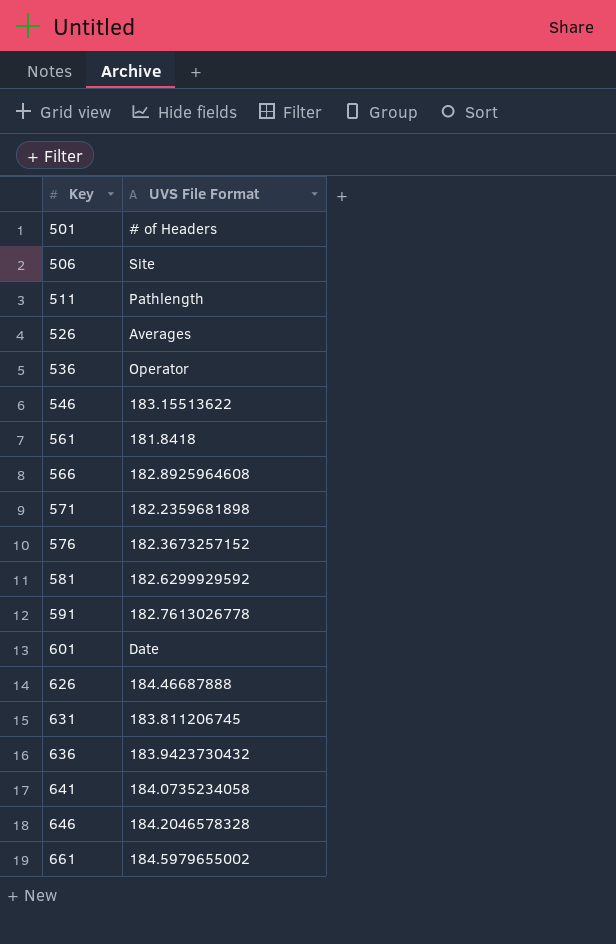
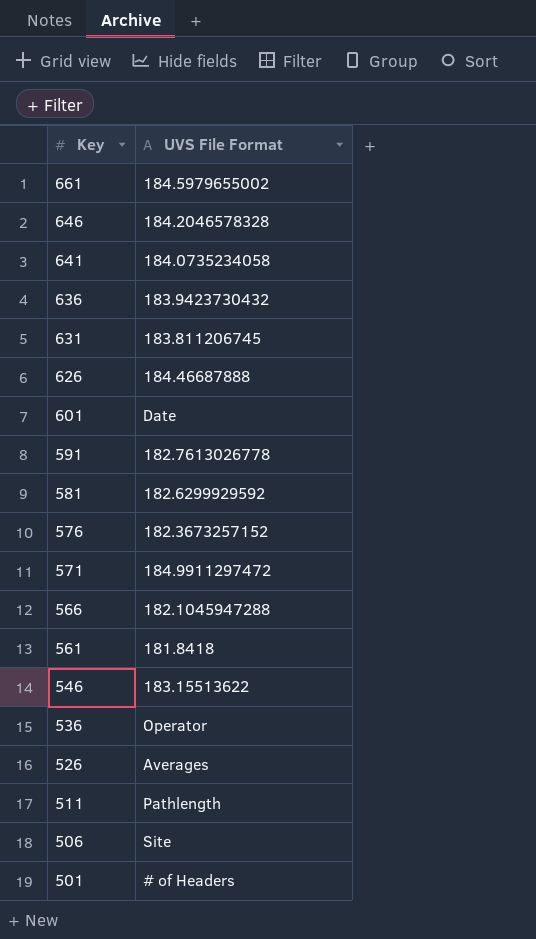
row order: Key ascending -> Key descending
571 | UVS File Format: 182.2359681898 -> 184.9911297472
566 | UVS File Format: 182.8925964608 -> 182.1045947288

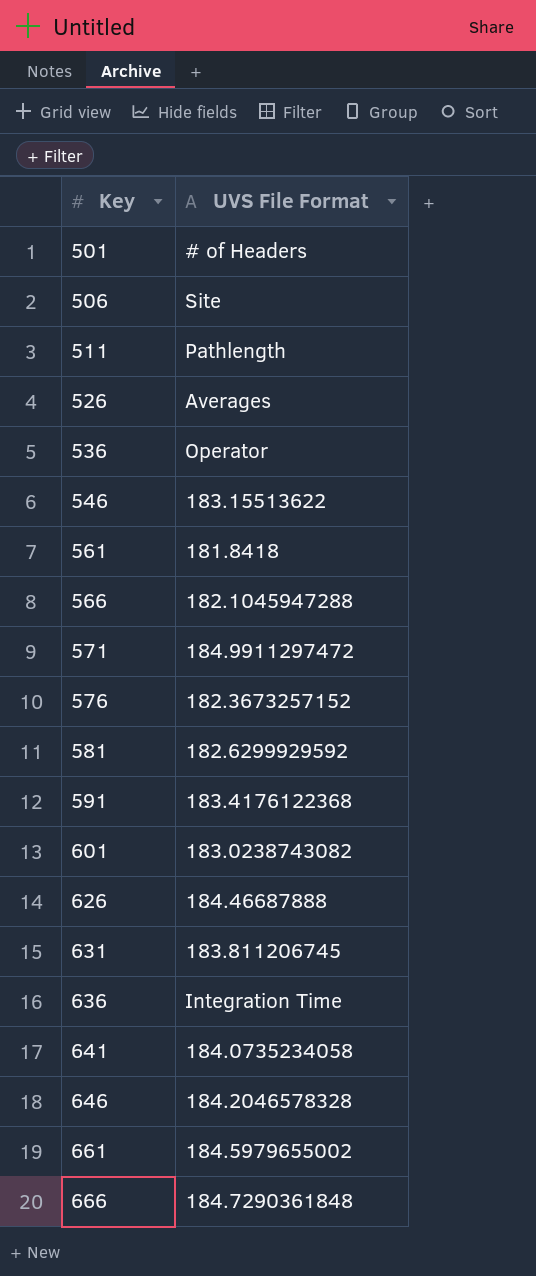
row order: Key descending -> Key ascending
591 | UVS File Format: 182.7613026778 -> 183.4176122368
601 | UVS File Format: Date -> 183.0238743082
636 | UVS File Format: 183.9423730432 -> Integration Time
row 666: none -> 184.7290361848

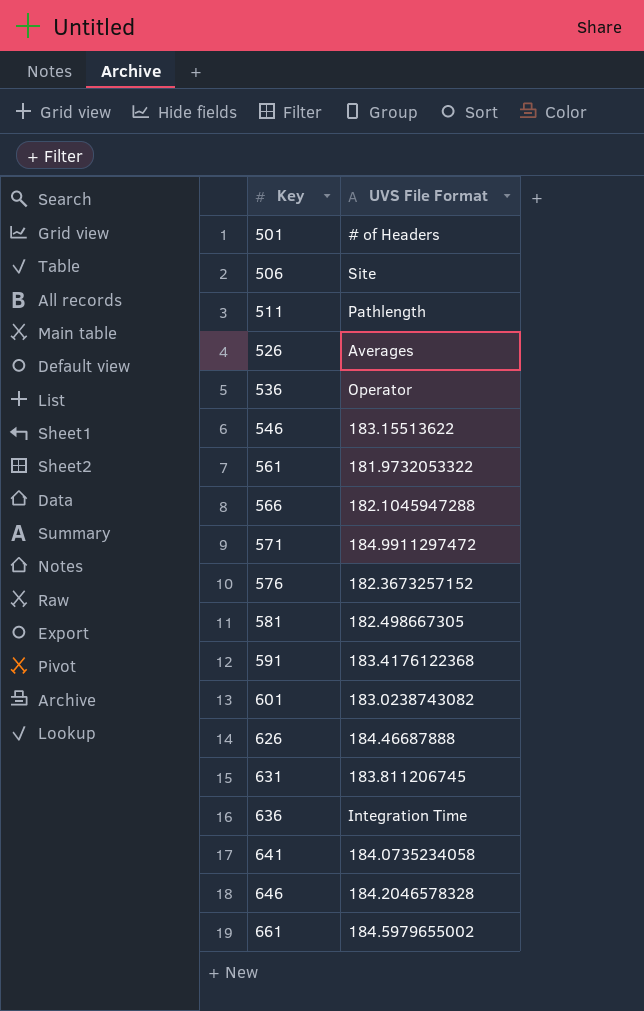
row 666: 184.7290361848 -> none
561 | UVS File Format: 181.8418 -> 181.9732053322
581 | UVS File Format: 182.6299929592 -> 182.498667305

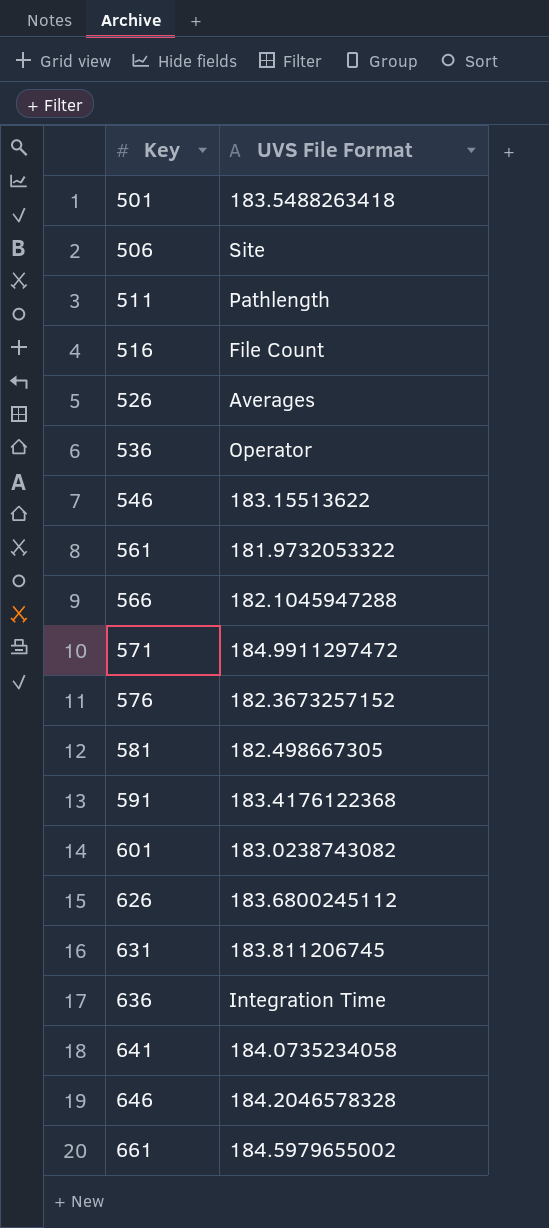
501 | UVS File Format: # of Headers -> 183.5488263418
row 516: none -> File Count
626 | UVS File Format: 184.46687888 -> 183.6800245112

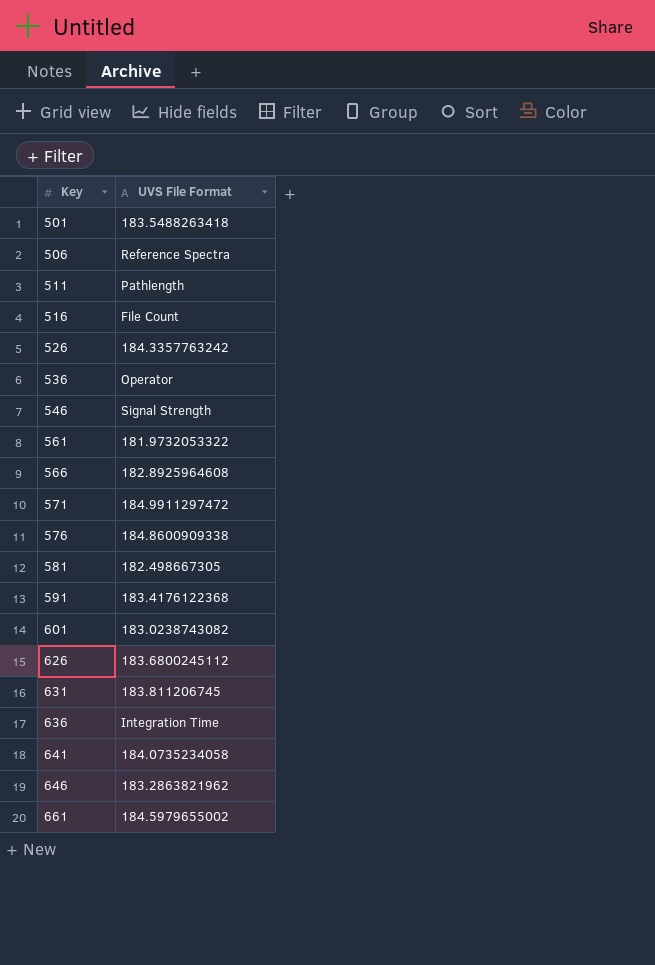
506 | UVS File Format: Site -> Reference Spectra
526 | UVS File Format: Averages -> 184.3357763242
546 | UVS File Format: 183.15513622 -> Signal Strength
566 | UVS File Format: 182.1045947288 -> 182.8925964608
576 | UVS File Format: 182.3673257152 -> 184.8600909338
646 | UVS File Format: 184.2046578328 -> 183.2863821962

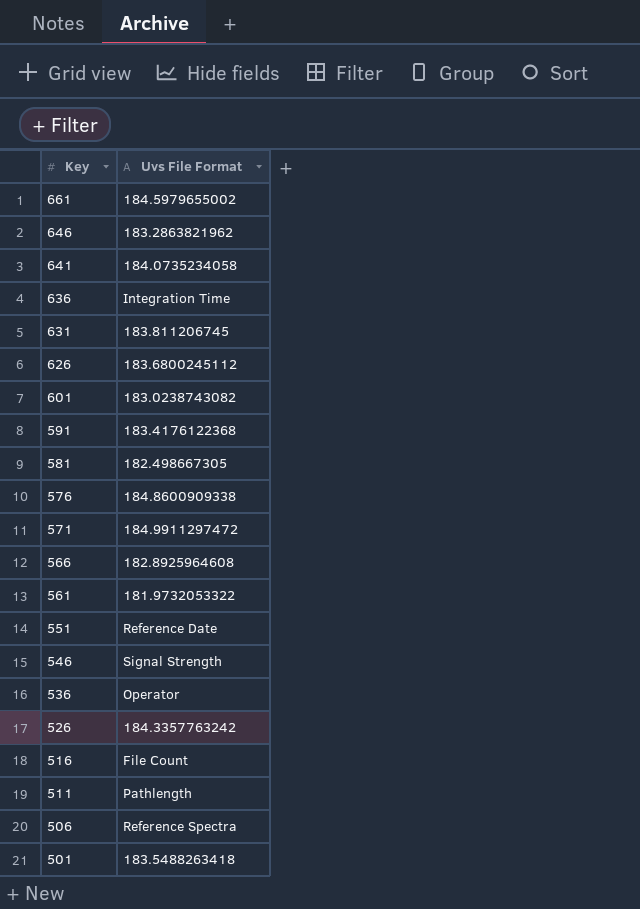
row order: Key ascending -> Key descending
column name: UVS File Format -> Uvs File Format
row 551: none -> Reference Date

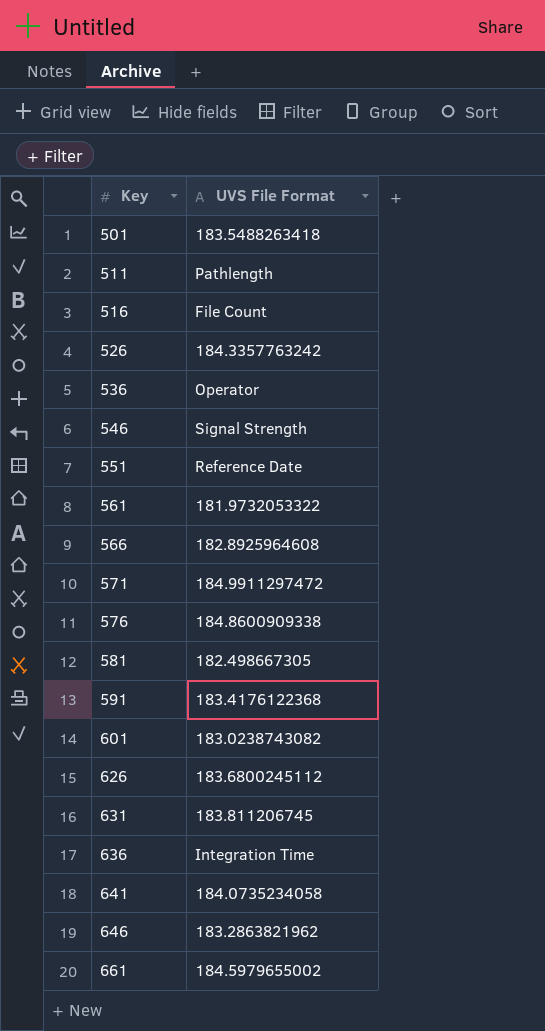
row order: Key descending -> Key ascending
column name: Uvs File Format -> UVS File Format
row 506: Reference Spectra -> none

